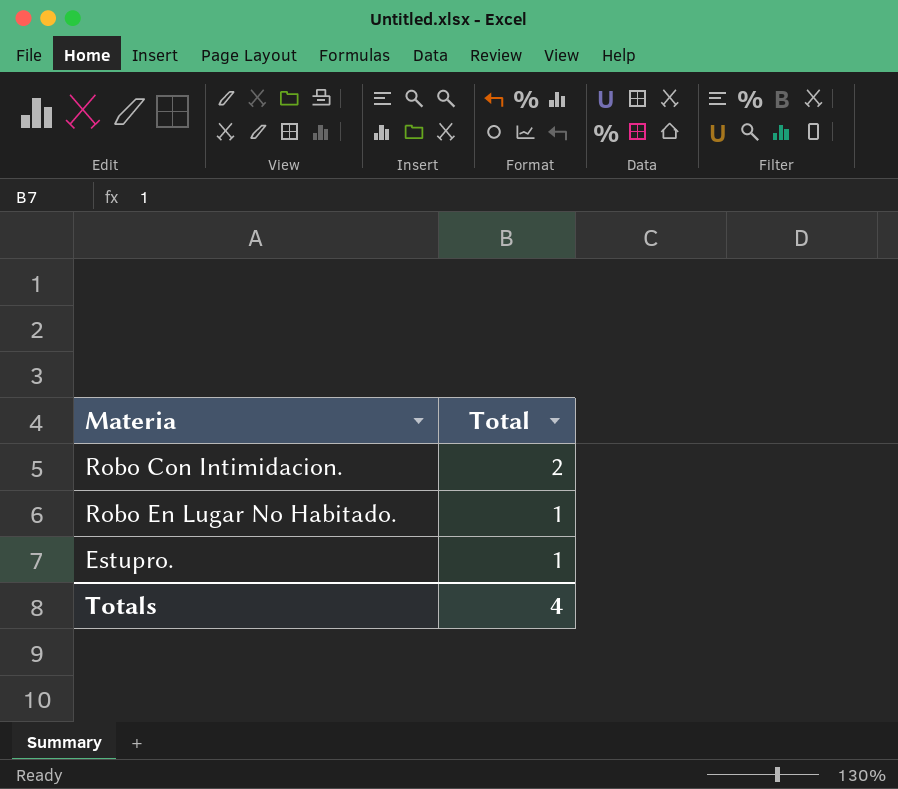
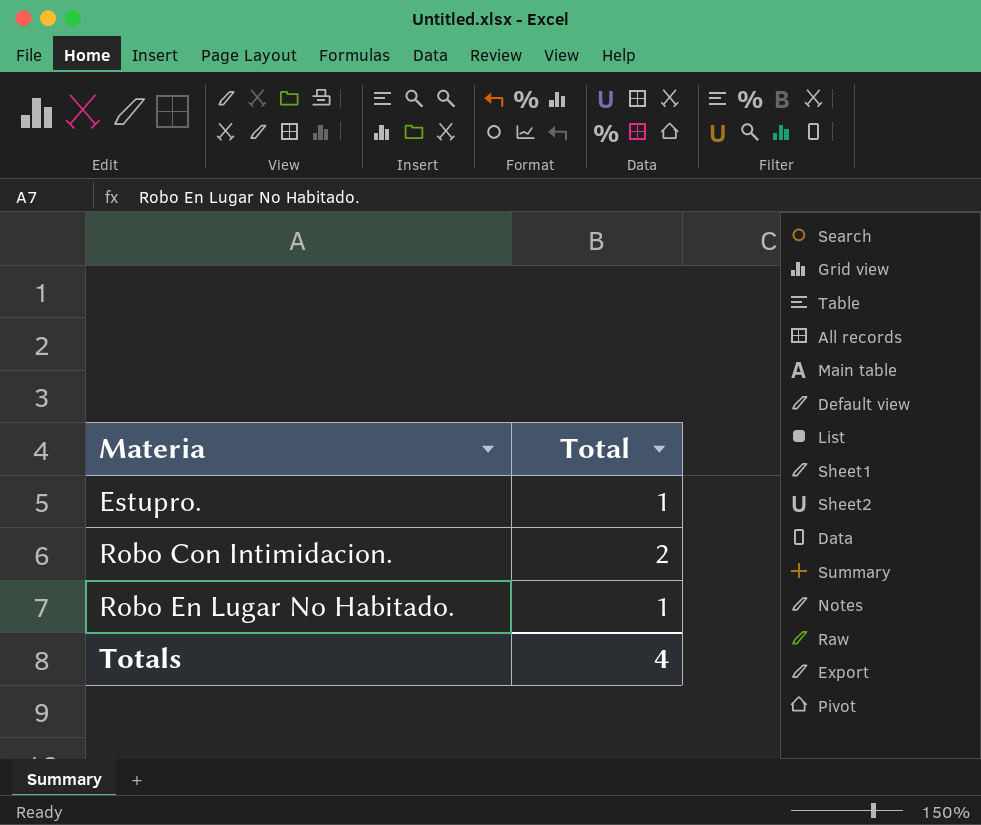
row order: Total descending -> Materia ascending

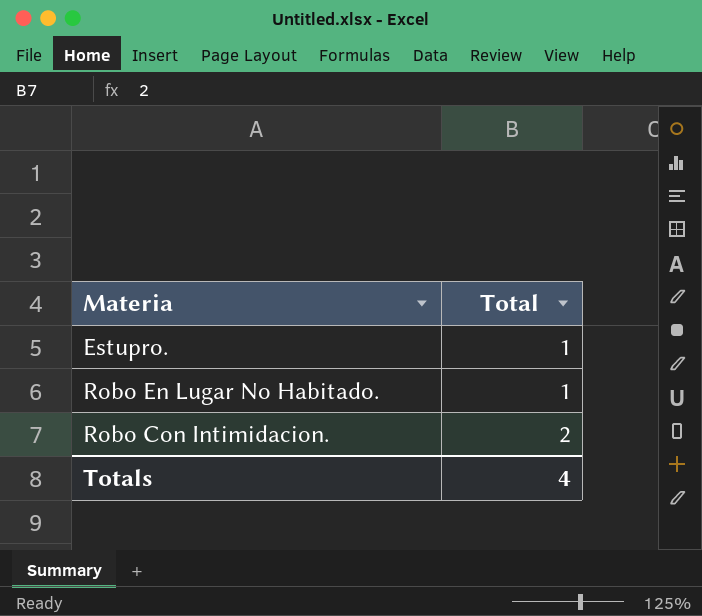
row order: Materia ascending -> Total ascending

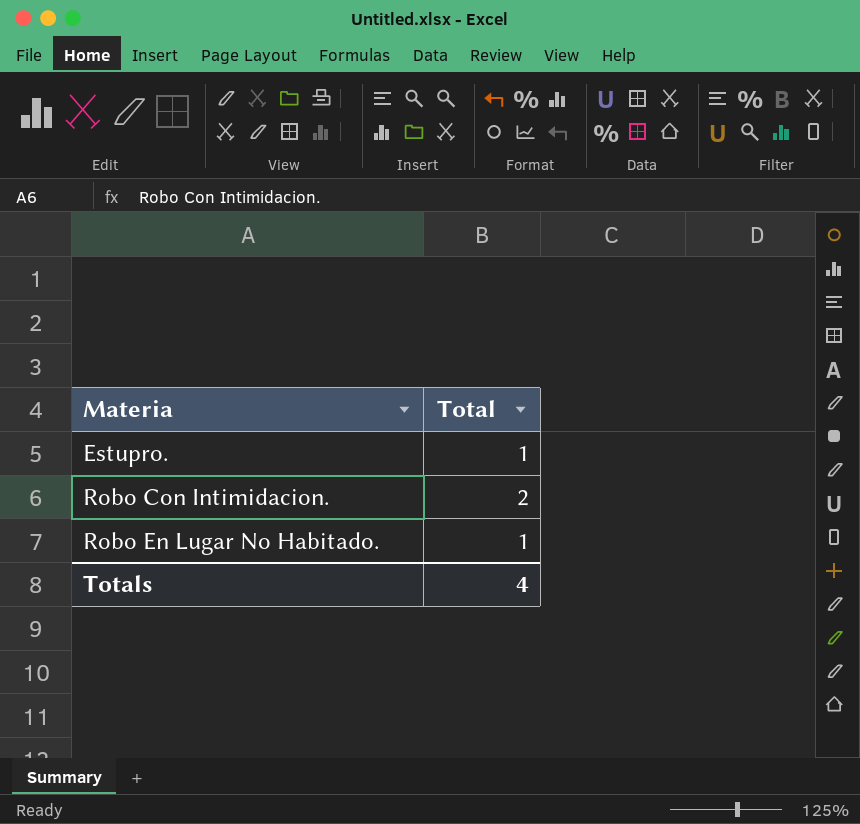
row order: Total ascending -> Materia ascending

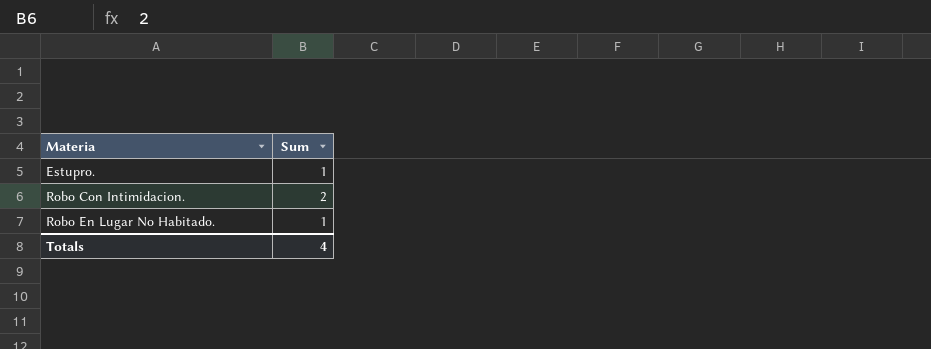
column name: Total -> Sum

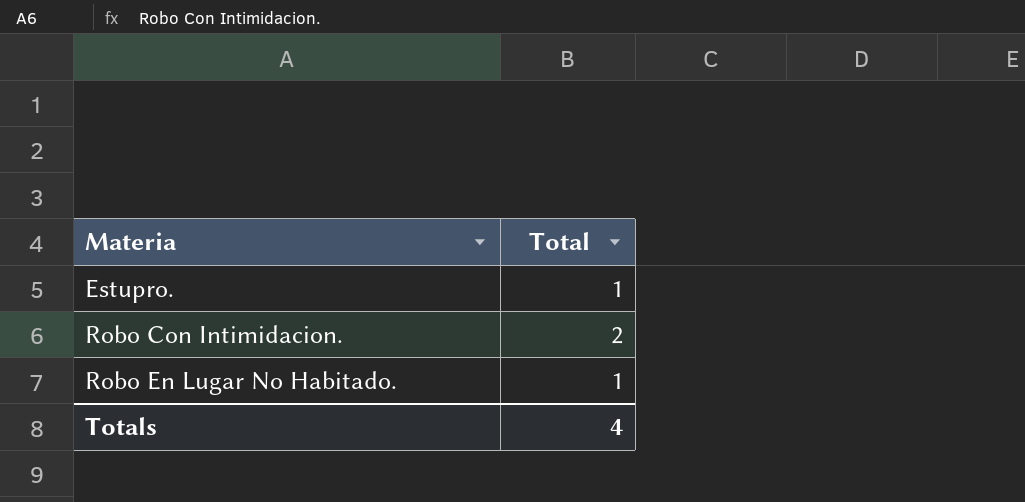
column name: Sum -> Total

